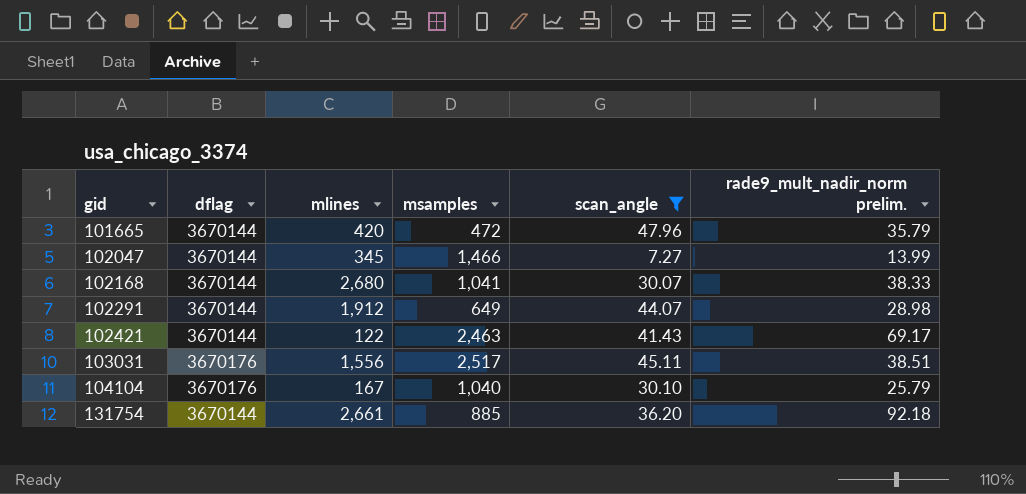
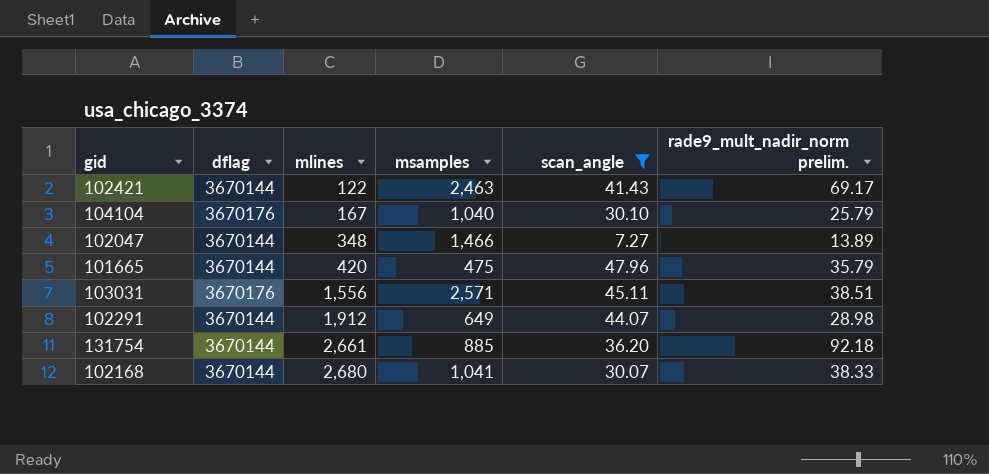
row order: gid ascending -> mlines ascending
102047 | mlines: 345 -> 348
102047 | rade9_mult_nadir_norm prelim.: 13.99 -> 13.89
101665 | msamples: 472 -> 475
103031 | msamples: 2,517 -> 2,571

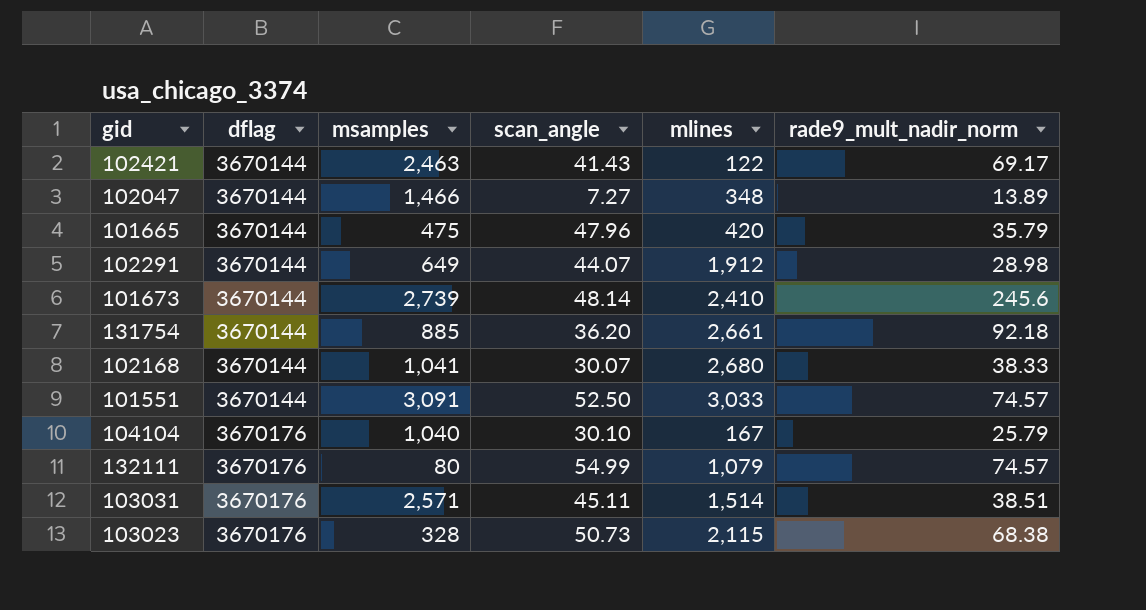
filter: scan_angle <= 47.96 -> none
row order: mlines ascending -> dflag ascending
column mlines | position: 3 -> 5
column name: rade9_mult_nadir_norm prelim. -> rade9_mult_nadir_norm
103031 | mlines: 1,556 -> 1,514

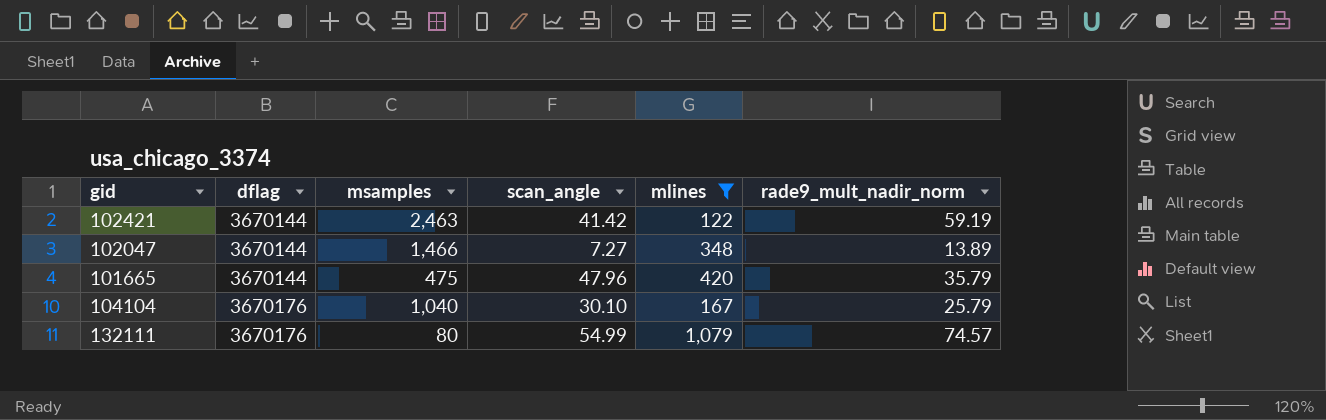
filter: none -> mlines <= 1,079
102421 | scan_angle: 41.43 -> 41.42
102421 | rade9_mult_nadir_norm: 69.17 -> 59.19

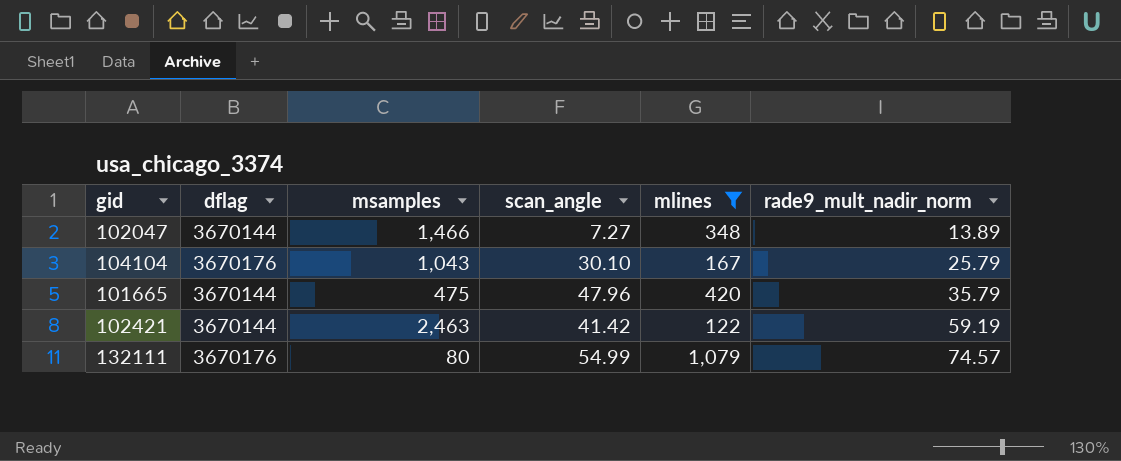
row order: dflag ascending -> rade9_mult_nadir_norm ascending
104104 | msamples: 1,040 -> 1,043

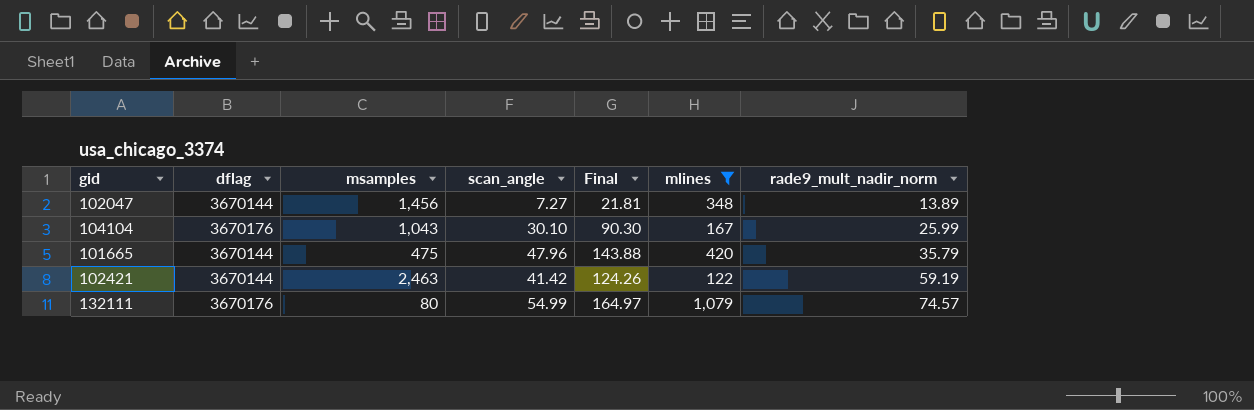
column Final | formula: none -> [scan_angle] * 3
102047 | msamples: 1,466 -> 1,456
104104 | rade9_mult_nadir_norm: 25.79 -> 25.99

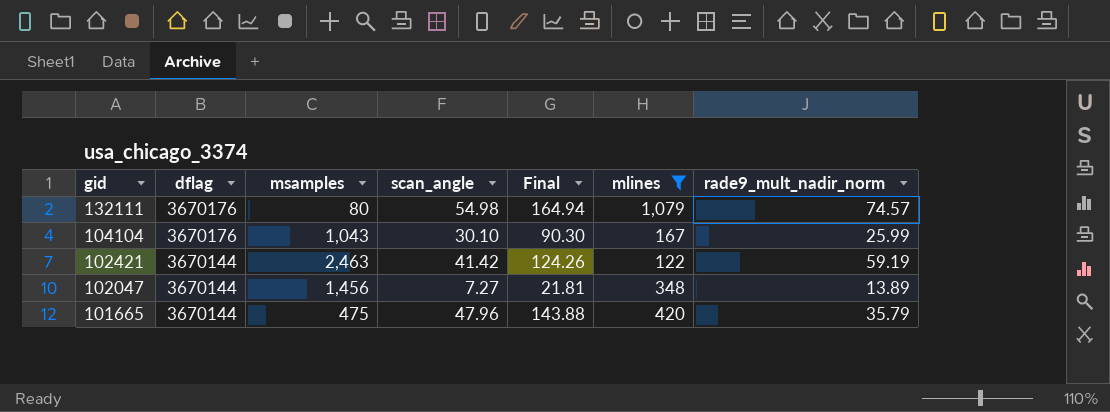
row order: rade9_mult_nadir_norm ascending -> gid descending
132111 | scan_angle: 54.99 -> 54.98
132111 | Final: 164.97 -> 164.94

